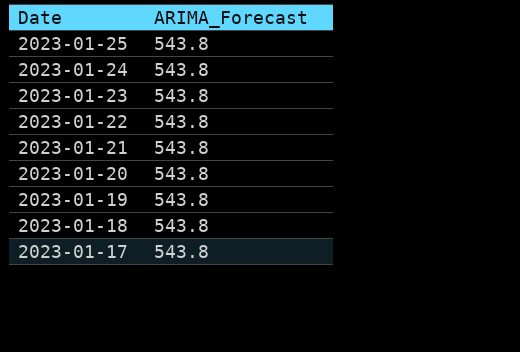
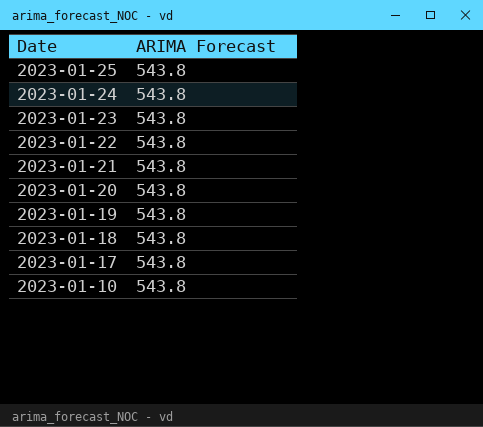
column name: ARIMA_Forecast -> ARIMA Forecast
row 2023-01-10: none -> 543.8

